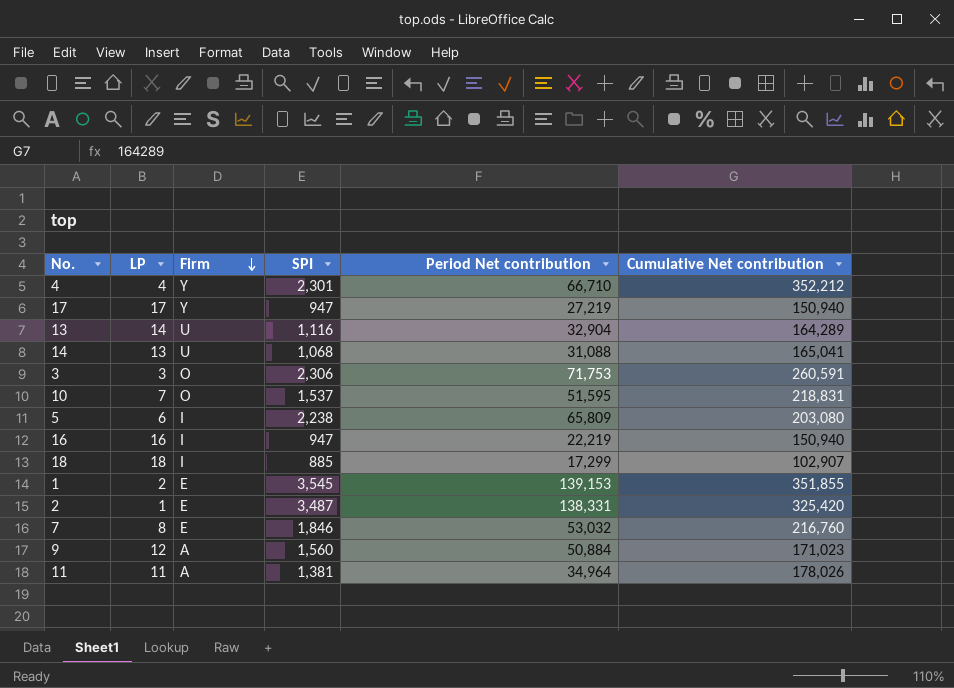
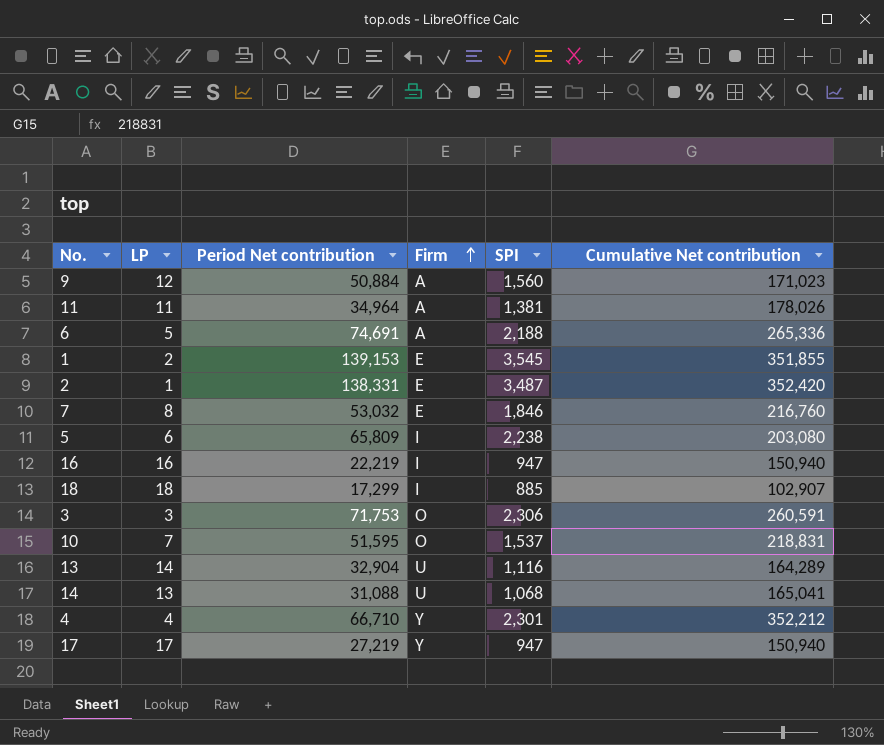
row order: Firm descending -> Firm ascending
column Period Net contribution | position: 5 -> 3
row 6: none -> 5 | 74,691 | A | 2,188 | 265,336
2 | Cumulative Net contribution: 325,420 -> 352,420

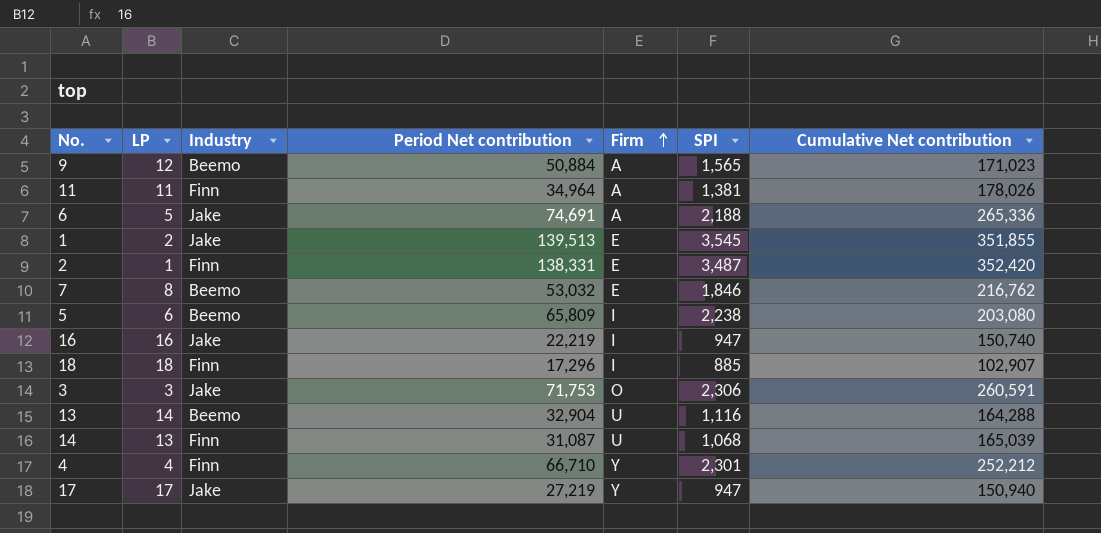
column Industry | position: none -> 3
row 10: 7 | 51,595 | O | 1,537 | 218,831 -> none
9 | SPI: 1,560 -> 1,565
1 | Period Net contribution: 139,153 -> 139,513
7 | Cumulative Net contribution: 216,760 -> 216,762
16 | Cumulative Net contribution: 150,940 -> 150,740
18 | Period Net contribution: 17,299 -> 17,296
13 | Cumulative Net contribution: 164,289 -> 164,288
14 | Period Net contribution: 31,088 -> 31,087
14 | Cumulative Net contribution: 165,041 -> 165,039
4 | Cumulative Net contribution: 352,212 -> 252,212

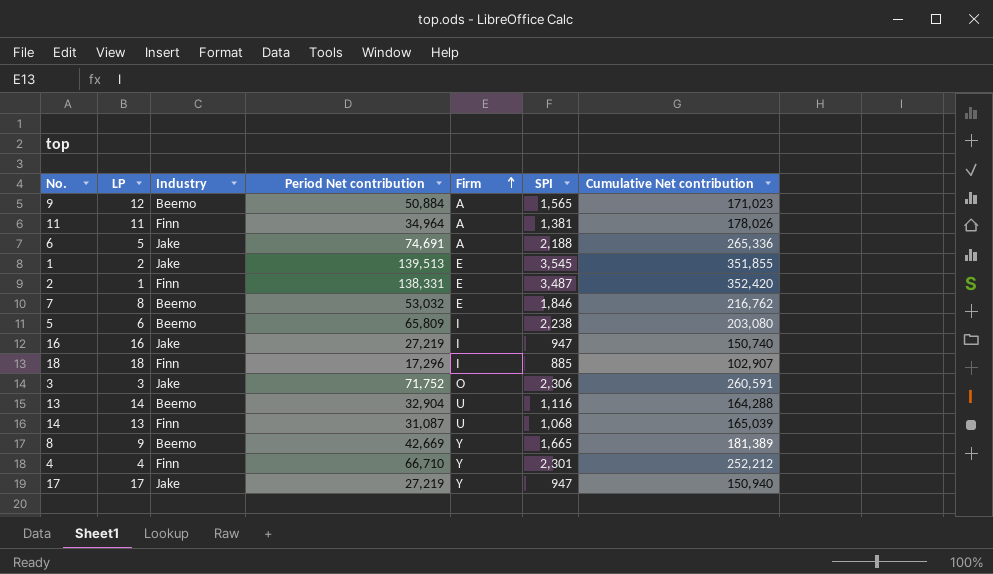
16 | Period Net contribution: 22,219 -> 27,219
3 | Period Net contribution: 71,753 -> 71,752
row 8: none -> 9 | Beemo | 42,669 | Y | 1,665 | 181,389

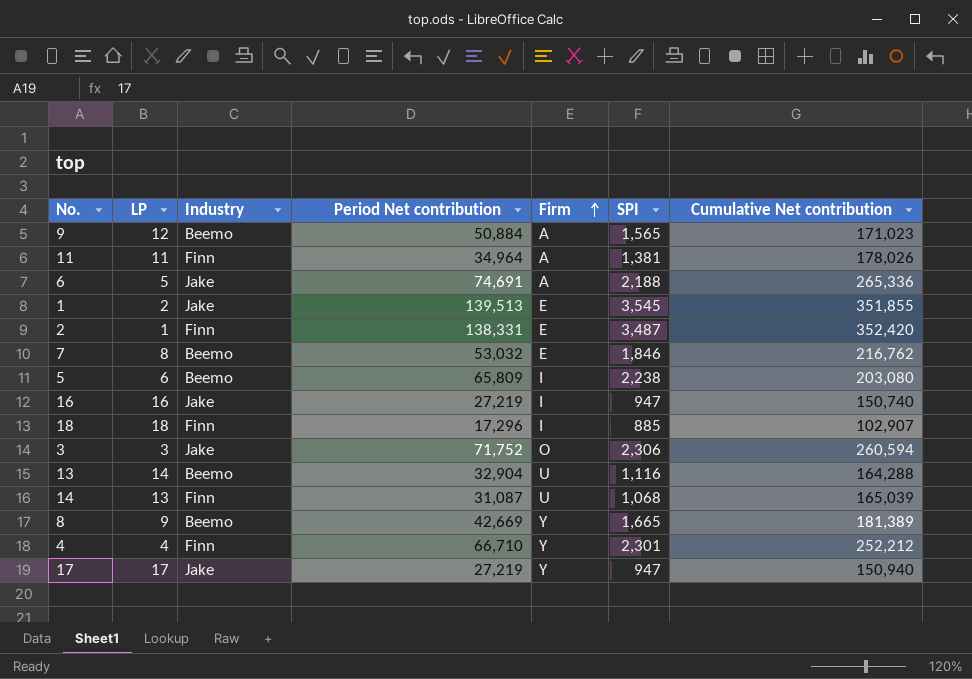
3 | Cumulative Net contribution: 260,591 -> 260,594

